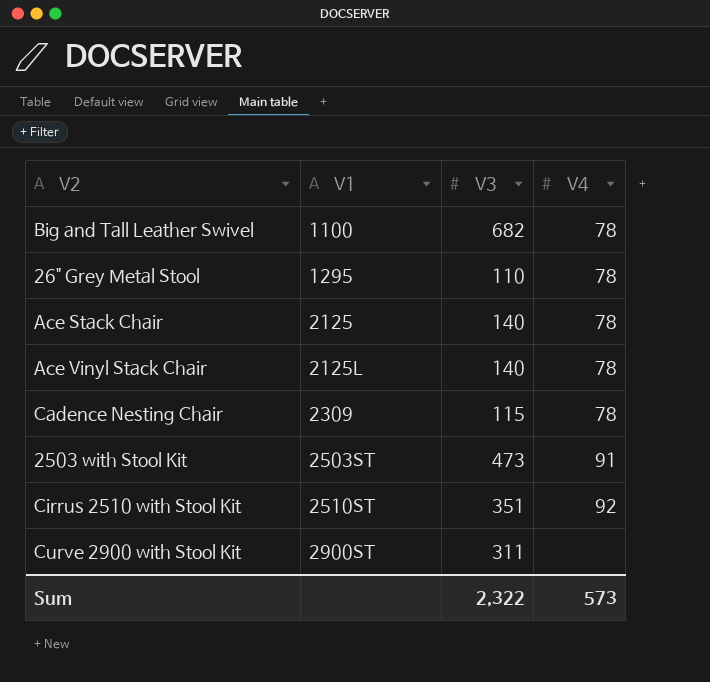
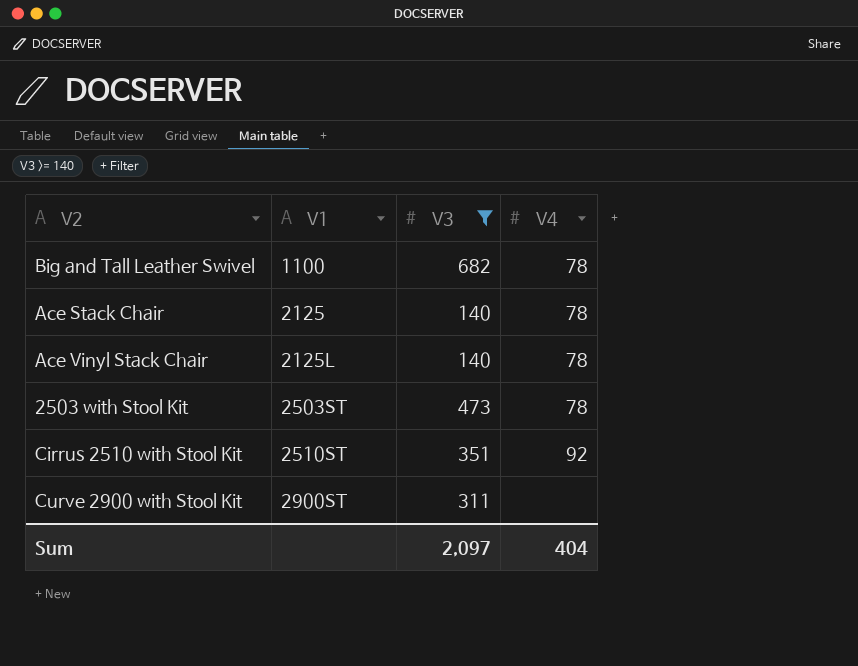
filter: none -> V3 >= 140
2503 with Stool Kit | V4: 91 -> 78
Sum | V3: 2,322 -> 2,097
Sum | V4: 573 -> 404

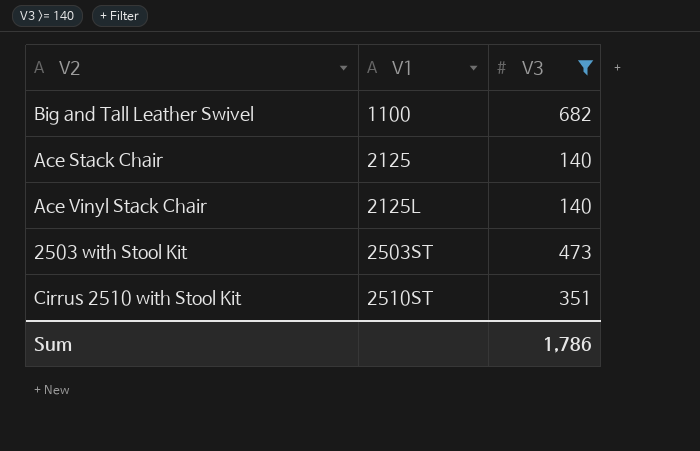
column V4 | position: 4 -> none
row Curve 2900 with Stool Kit: 2900ST | 311 | none -> none
Sum | V3: 2,097 -> 1,786

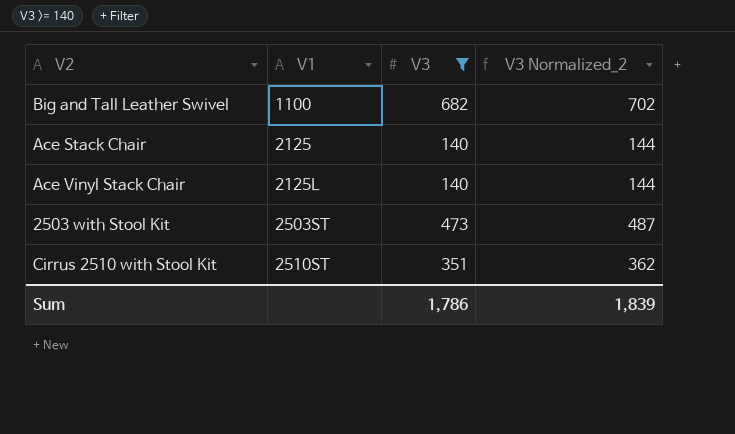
column V3 Normalized_2 | formula: none -> [V3] * 1.03

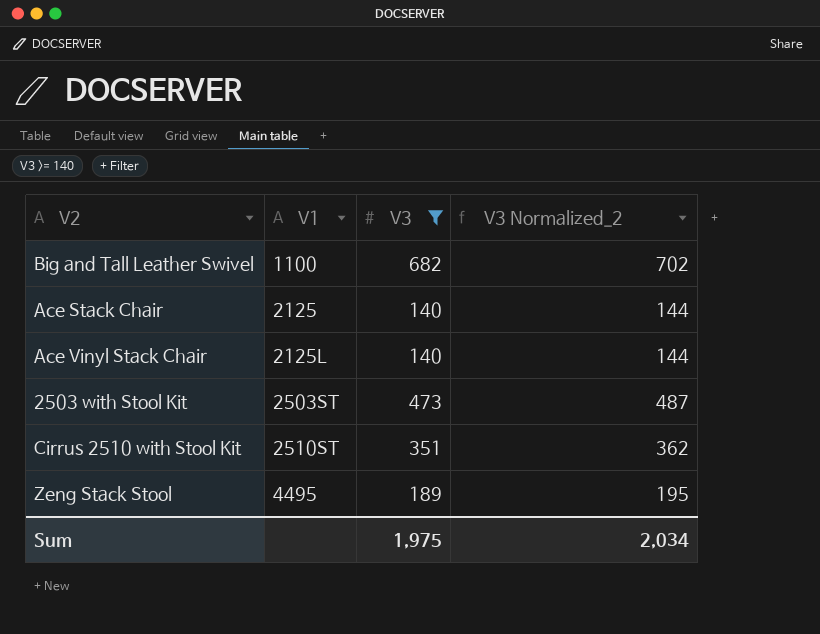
row Zeng Stack Stool: none -> 4495 | 189 | 195
Sum | V3: 1,786 -> 1,975
Sum | V3 Normalized_2: 1,839 -> 2,034

